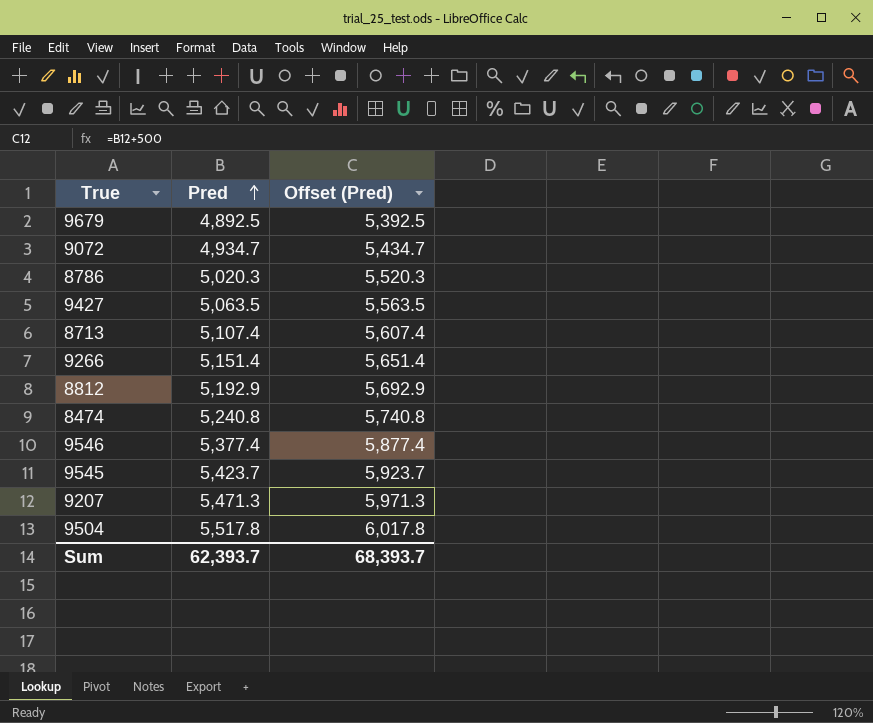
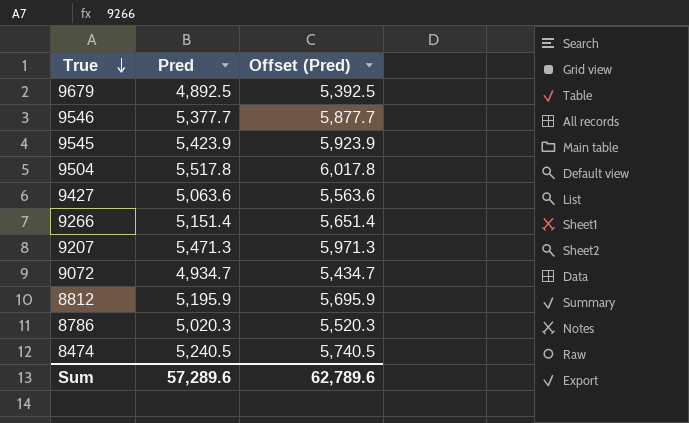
row order: Pred ascending -> True descending
row 8713: 5,107.4 | 5,607.4 -> none
9546 | Pred: 5,377.4 -> 5,377.7
9546 | Offset (Pred): 5,877.4 -> 5,877.7
9545 | Pred: 5,423.7 -> 5,423.9
9545 | Offset (Pred): 5,923.7 -> 5,923.9
9427 | Pred: 5,063.5 -> 5,063.6
9427 | Offset (Pred): 5,563.5 -> 5,563.6
8812 | Pred: 5,192.9 -> 5,195.9
8812 | Offset (Pred): 5,692.9 -> 5,695.9
8474 | Pred: 5,240.8 -> 5,240.5
8474 | Offset (Pred): 5,740.8 -> 5,740.5
Sum | Pred: 62,393.7 -> 57,289.6
Sum | Offset (Pred): 68,393.7 -> 62,789.6

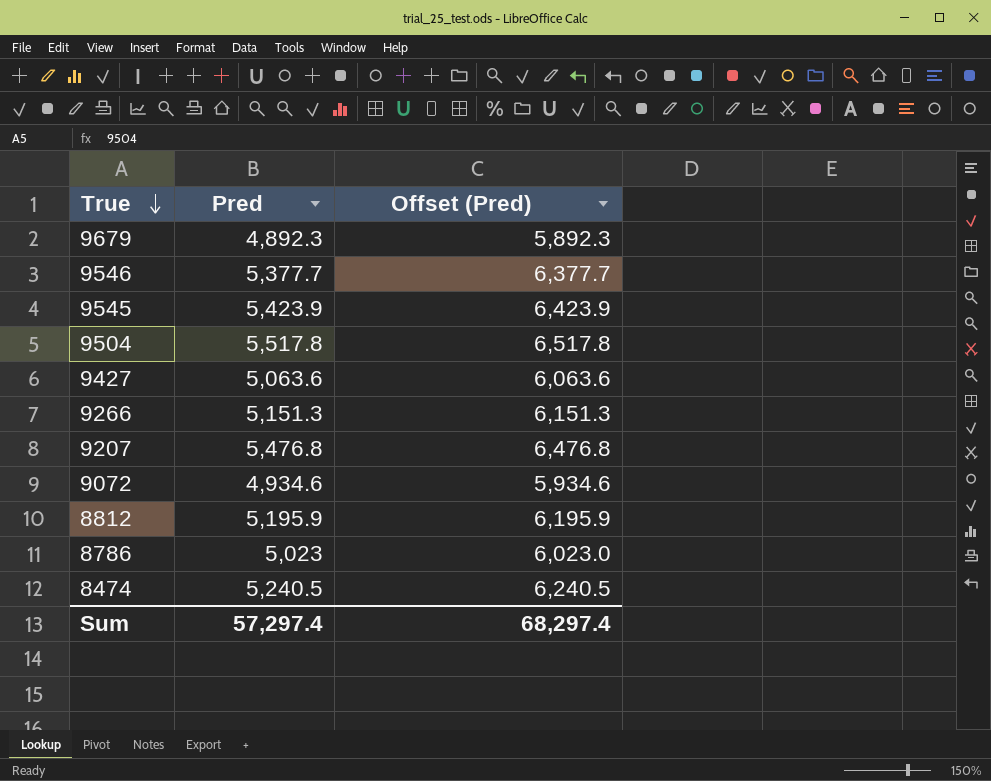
column Offset (Pred) | formula: [Pred] + 500 -> [Pred] + 1000
9679 | Pred: 4,892.5 -> 4,892.3
9266 | Pred: 5,151.4 -> 5,151.3
9207 | Pred: 5,471.3 -> 5,476.8
9072 | Pred: 4,934.7 -> 4,934.6
8786 | Pred: 5,020.3 -> 5,023
Sum | Pred: 57,289.6 -> 57,297.4
Sum | Offset (Pred): 62,789.6 -> 68,297.4

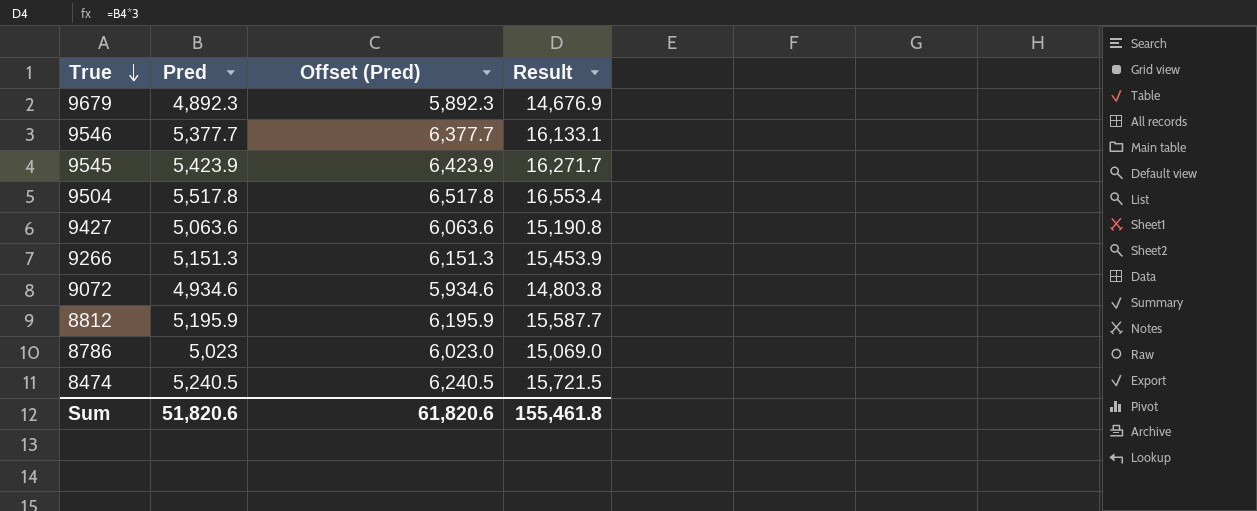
column Result | formula: none -> [Pred] * 3
row 9207: 5,476.8 | 6,476.8 -> none
Sum | Pred: 57,297.4 -> 51,820.6
Sum | Offset (Pred): 68,297.4 -> 61,820.6

